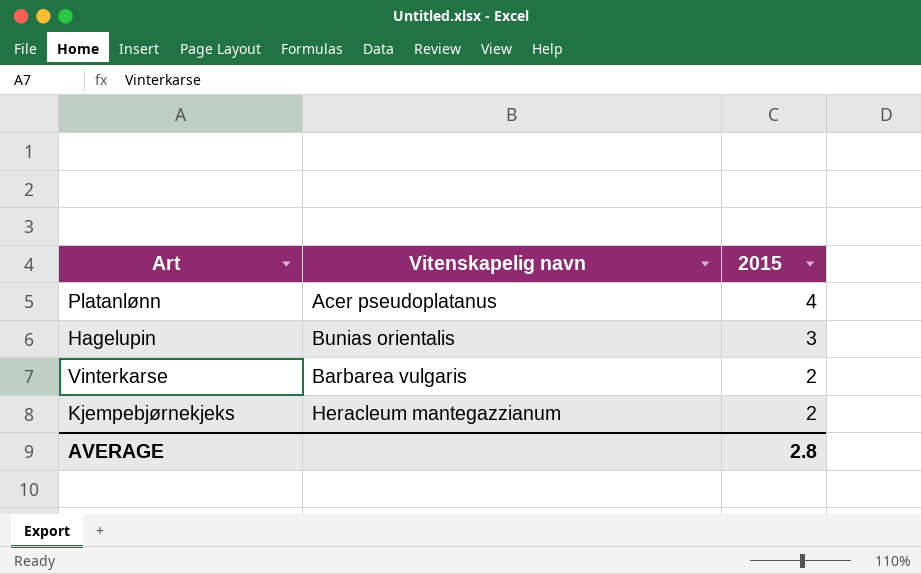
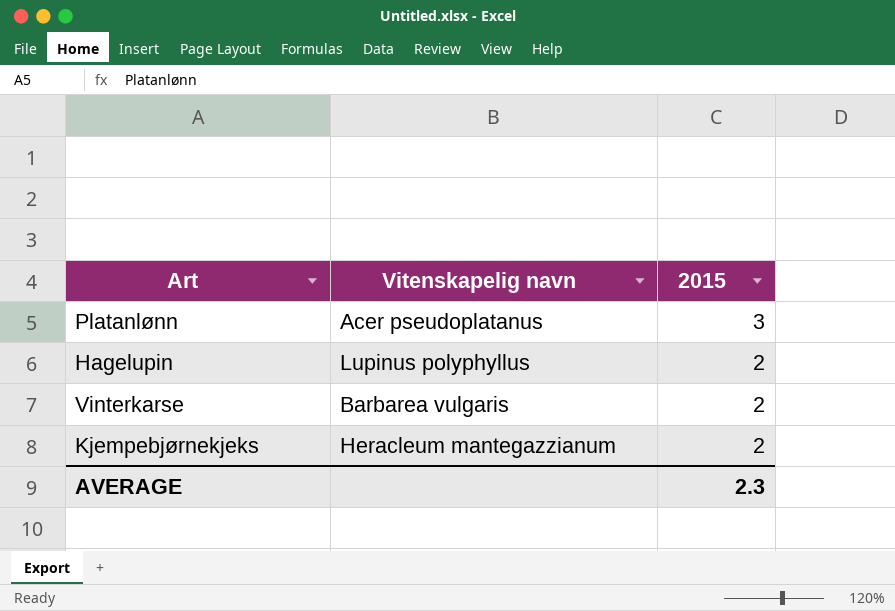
Platanlønn | 2015: 4 -> 3
Hagelupin | Vitenskapelig navn: Bunias orientalis -> Lupinus polyphyllus
Hagelupin | 2015: 3 -> 2
AVERAGE | 2015: 2.8 -> 2.3

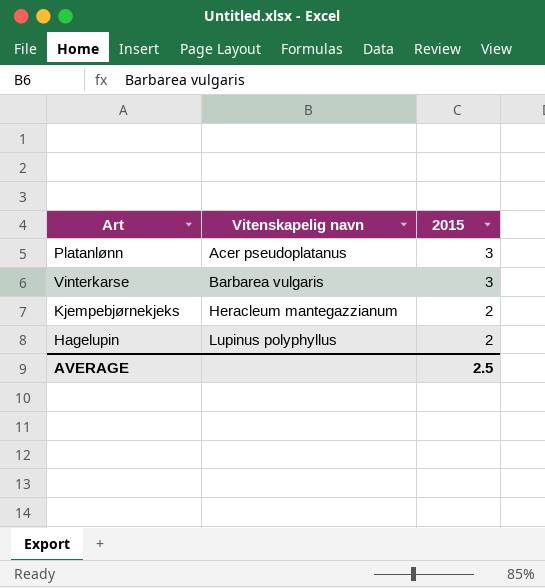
row order: 2015 descending -> Vitenskapelig navn ascending
Vinterkarse | 2015: 2 -> 3
AVERAGE | 2015: 2.3 -> 2.5

